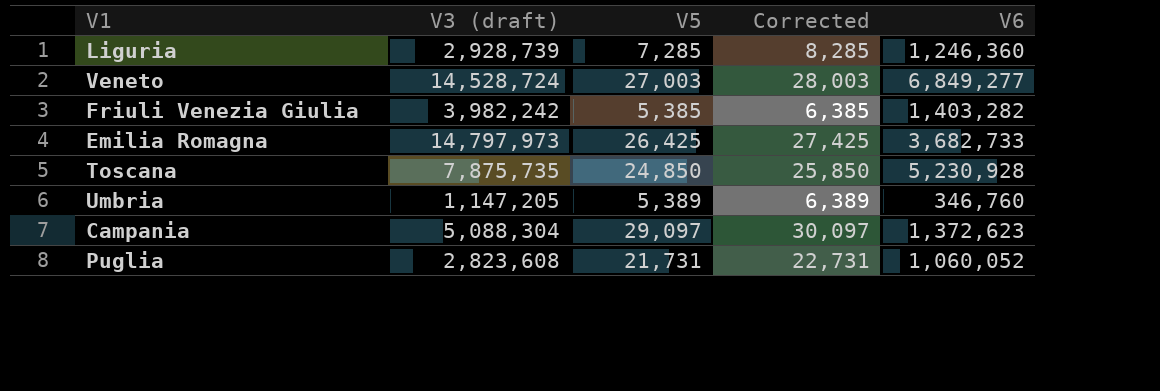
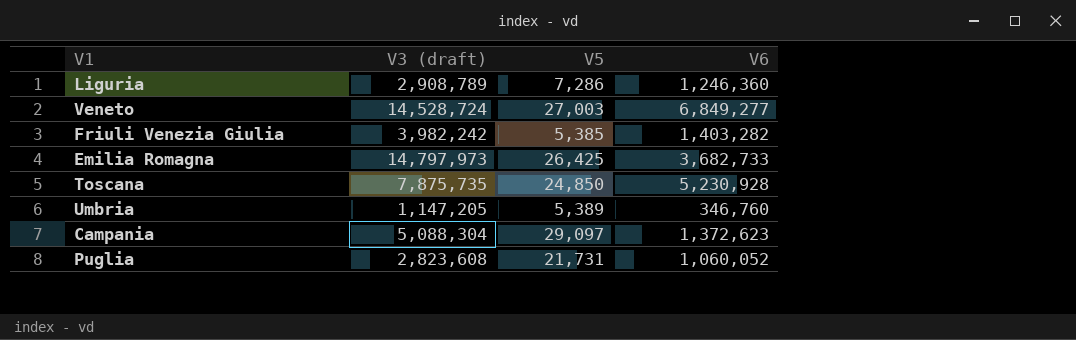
column Corrected | formula: [V5] + 1000 -> none
Liguria | V3 (draft): 2,928,739 -> 2,908,789
Liguria | V5: 7,285 -> 7,286

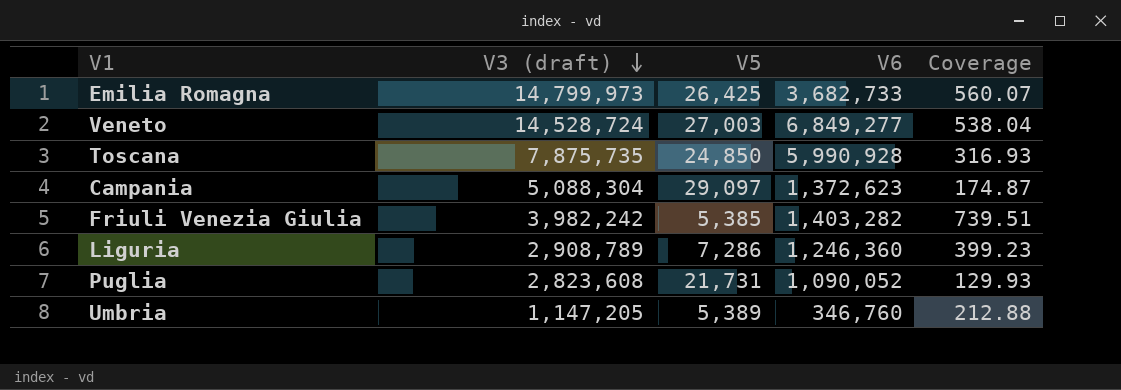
row order: none -> V3 (draft) descending
column Coverage | formula: none -> [V3 (draft)] / [V5]
Emilia Romagna | V3 (draft): 14,797,973 -> 14,799,973
Toscana | V6: 5,230,928 -> 5,990,928
Puglia | V6: 1,060,052 -> 1,090,052

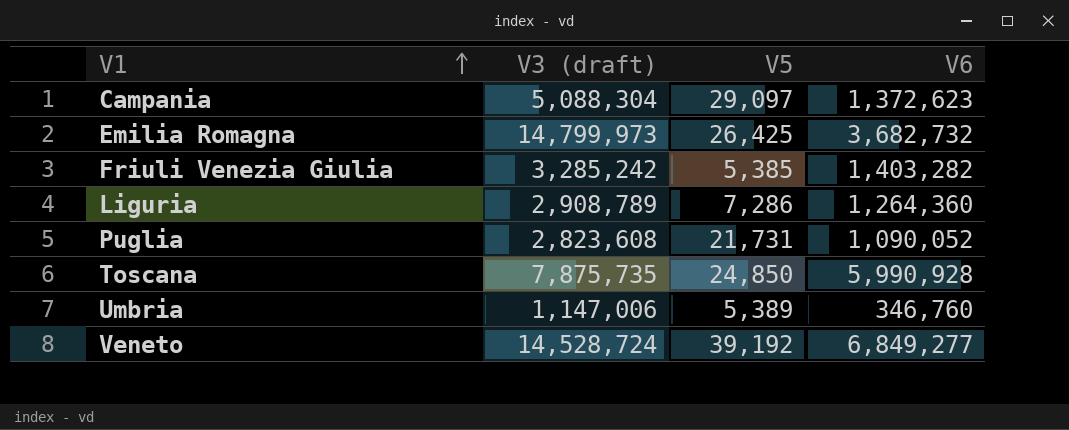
row order: V3 (draft) descending -> V1 ascending
column Coverage | formula: [V3 (draft)] / [V5] -> none
Emilia Romagna | V6: 3,682,733 -> 3,682,732
Friuli Venezia Giulia | V3 (draft): 3,982,242 -> 3,285,242
Liguria | V6: 1,246,360 -> 1,264,360
Umbria | V3 (draft): 1,147,205 -> 1,147,006
Veneto | V5: 27,003 -> 39,192

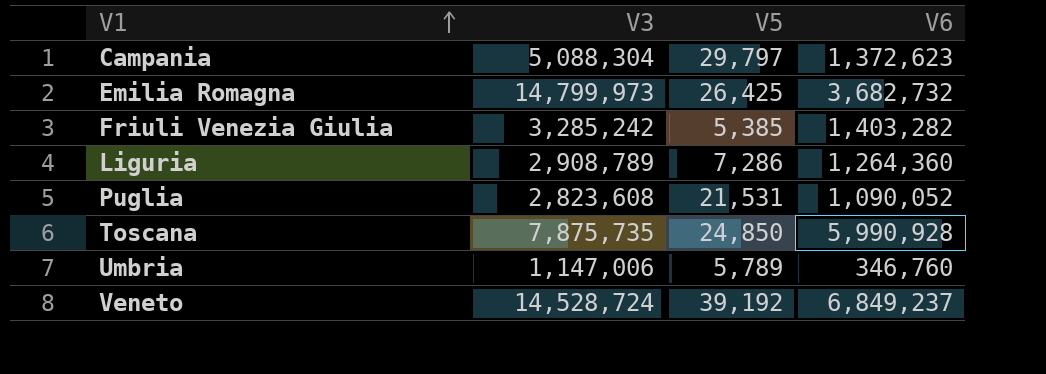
column name: V3 (draft) -> V3
Campania | V5: 29,097 -> 29,797
Puglia | V5: 21,731 -> 21,531
Umbria | V5: 5,389 -> 5,789
Veneto | V6: 6,849,277 -> 6,849,237

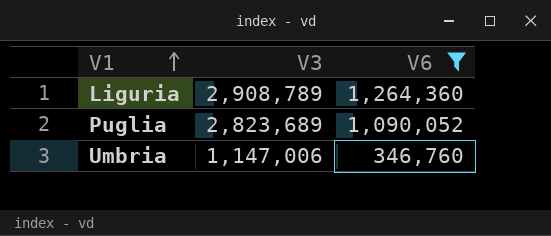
filter: none -> V6 <= 1,264,360
column V5 | position: 3 -> none
Puglia | V3: 2,823,608 -> 2,823,689

